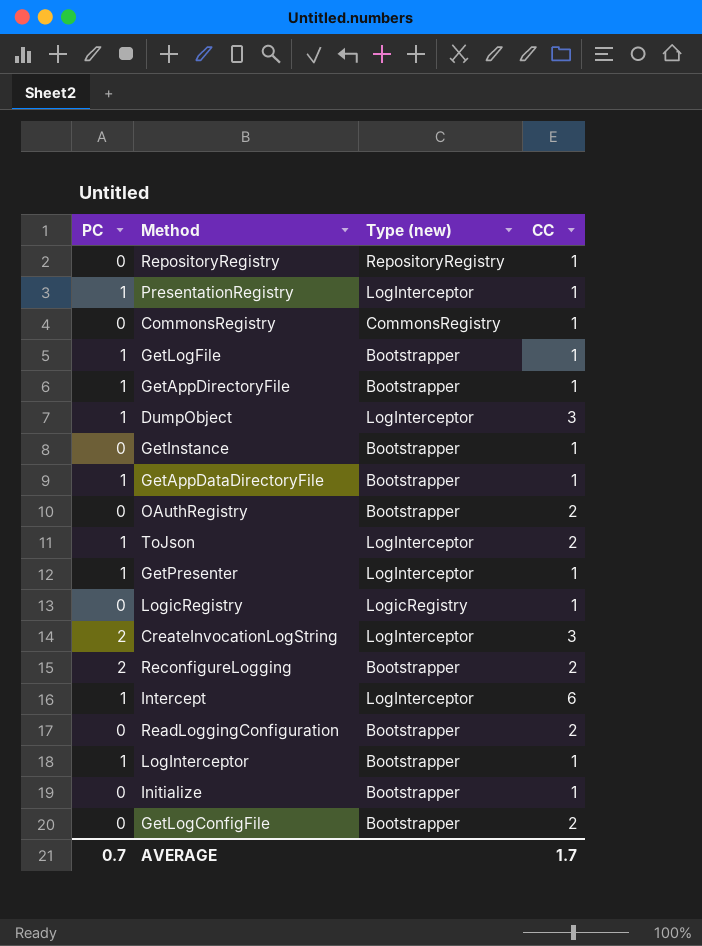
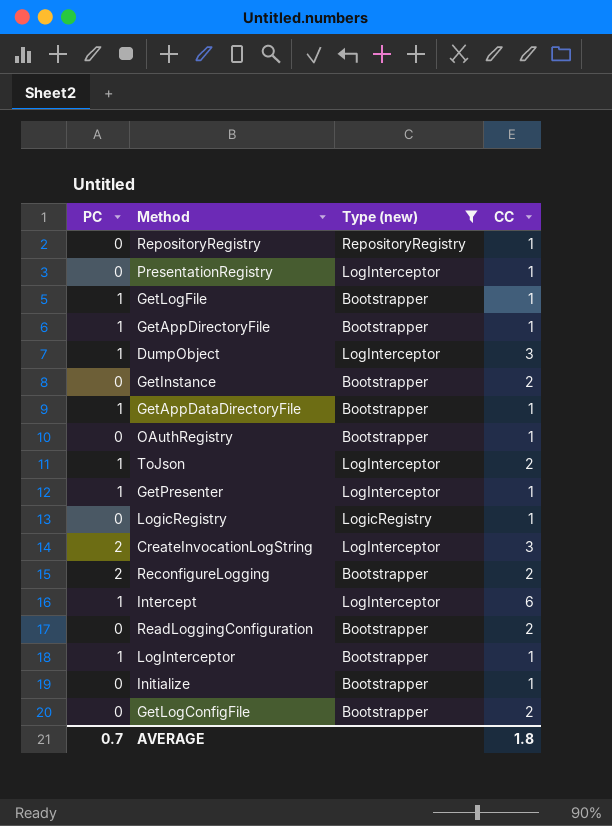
filter: none -> Type (new) != CommonsRegistry
PresentationRegistry | PC: 1 -> 0
GetInstance | CC: 1 -> 2
OAuthRegistry | CC: 2 -> 1
AVERAGE | CC: 1.7 -> 1.8

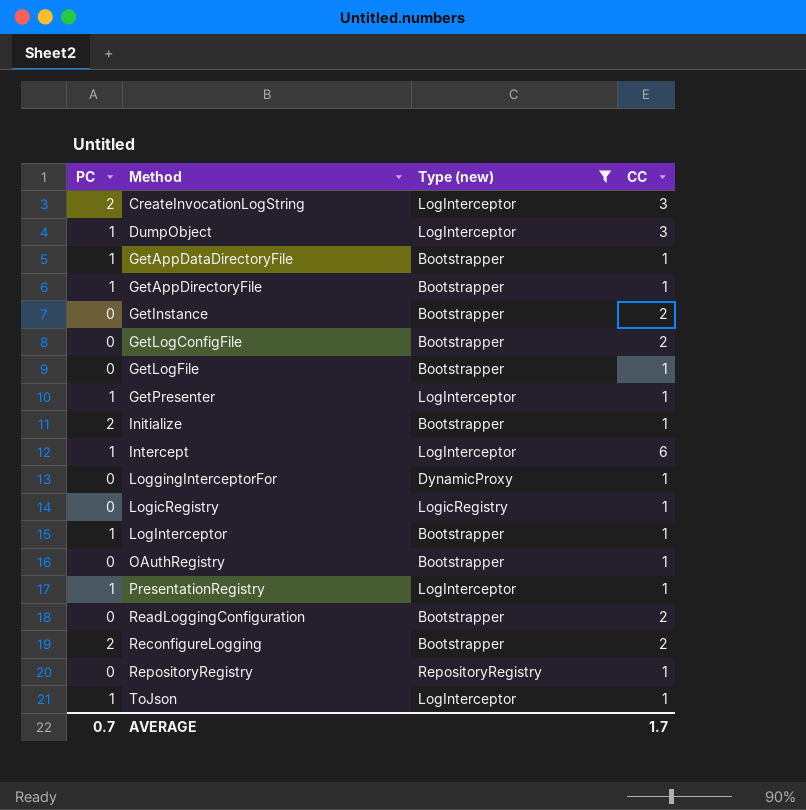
row order: none -> Method ascending
GetLogFile | PC: 1 -> 0
Initialize | PC: 0 -> 2
row LoggingInterceptorFor: none -> 0 | DynamicProxy | 1
PresentationRegistry | PC: 0 -> 1
ToJson | CC: 2 -> 1
AVERAGE | CC: 1.8 -> 1.7

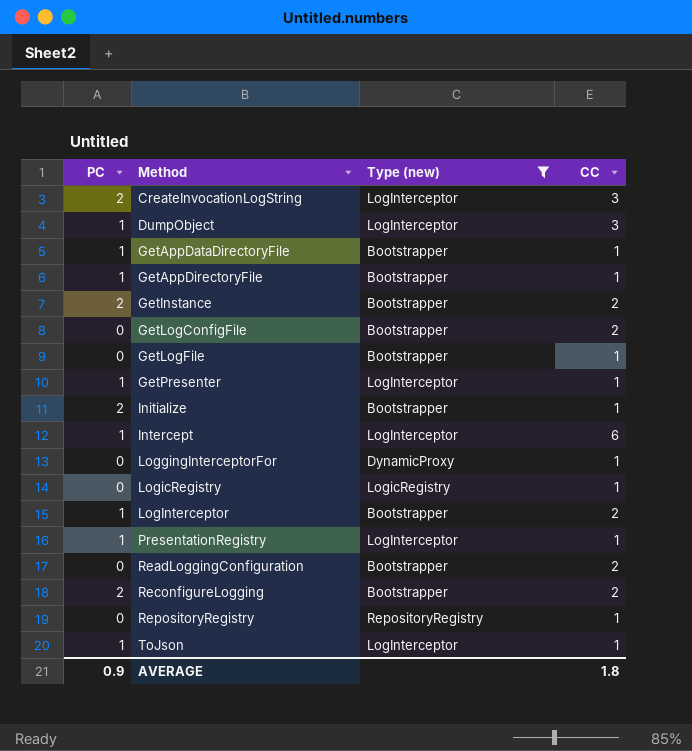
row OAuthRegistry: 0 | Bootstrapper | 1 -> none
GetInstance | PC: 0 -> 2
LogInterceptor | CC: 1 -> 2
AVERAGE | PC: 0.7 -> 0.9
AVERAGE | CC: 1.7 -> 1.8

